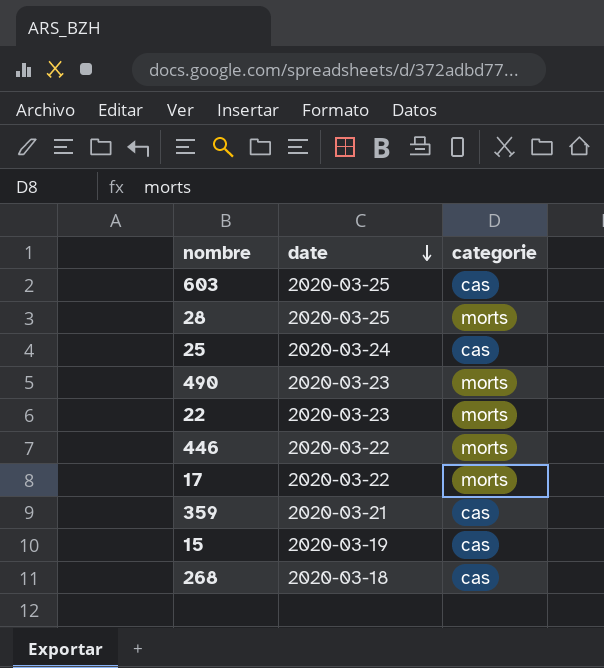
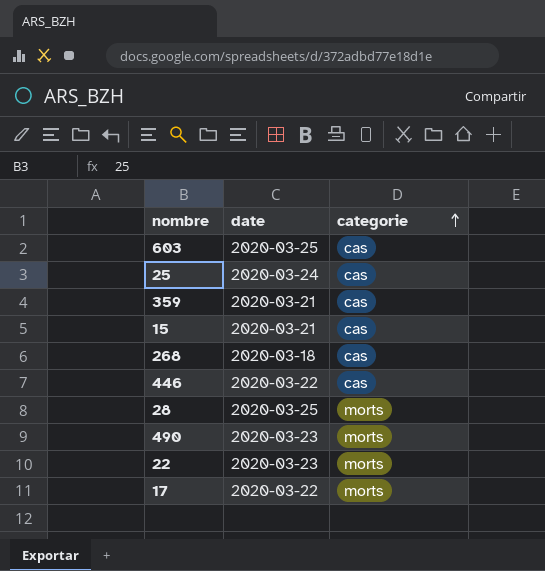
row order: date descending -> categorie ascending
15 | date: 2020-03-19 -> 2020-03-21
446 | categorie: morts -> cas

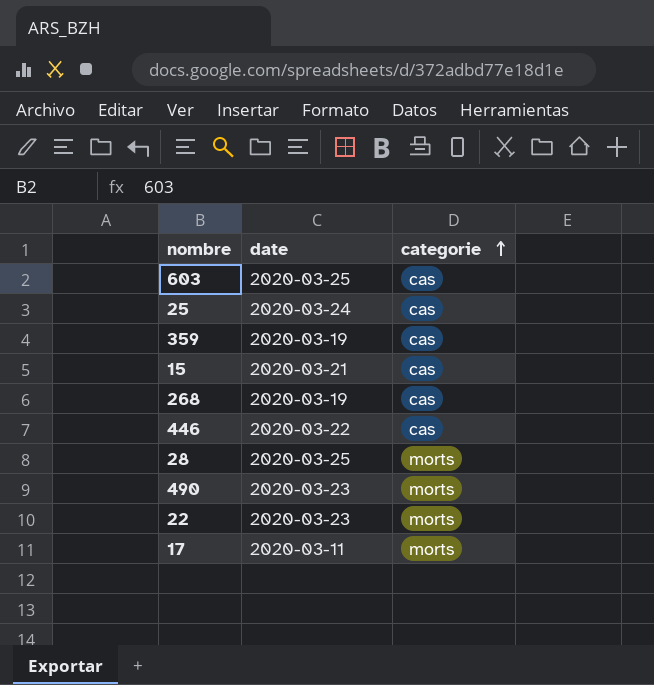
359 | date: 2020-03-21 -> 2020-03-19
268 | date: 2020-03-18 -> 2020-03-19
17 | date: 2020-03-22 -> 2020-03-11

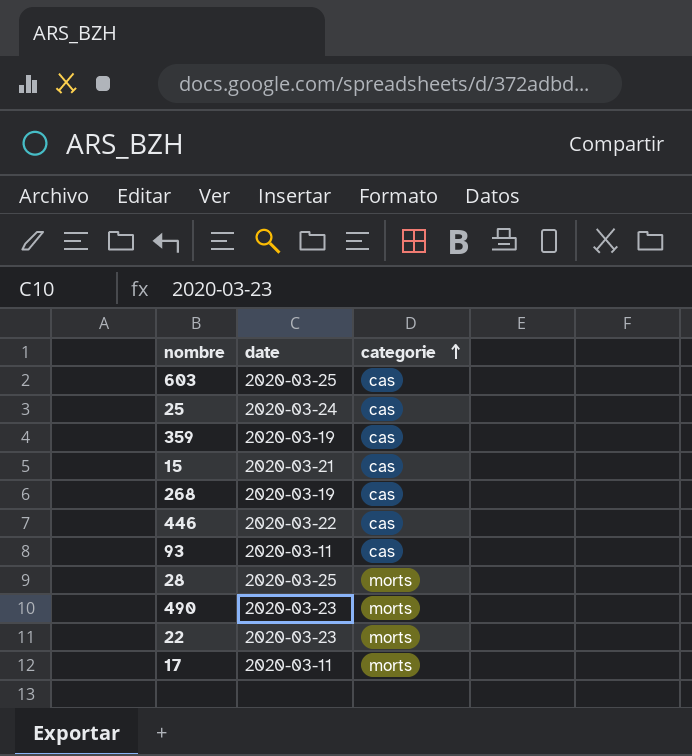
row 93: none -> 2020-03-11 | cas

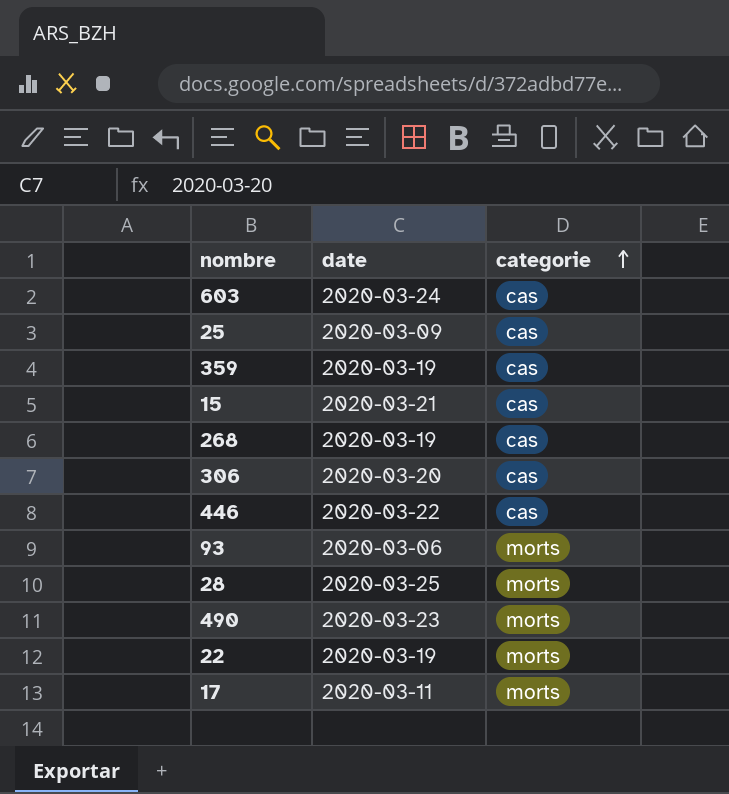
603 | date: 2020-03-25 -> 2020-03-24
25 | date: 2020-03-24 -> 2020-03-09
row 306: none -> 2020-03-20 | cas
93 | date: 2020-03-11 -> 2020-03-06
93 | categorie: cas -> morts
22 | date: 2020-03-23 -> 2020-03-19

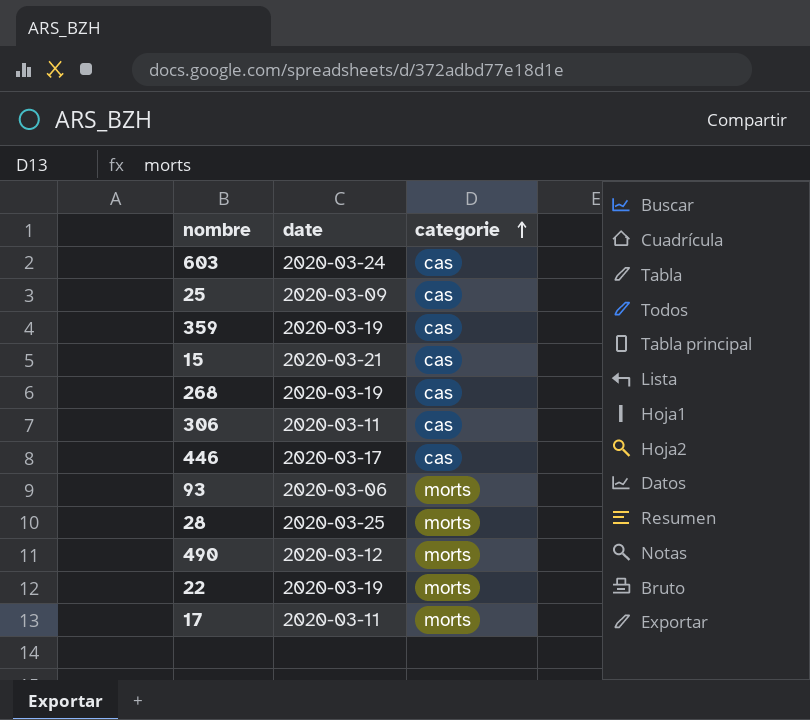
306 | date: 2020-03-20 -> 2020-03-11
446 | date: 2020-03-22 -> 2020-03-17
490 | date: 2020-03-23 -> 2020-03-12

